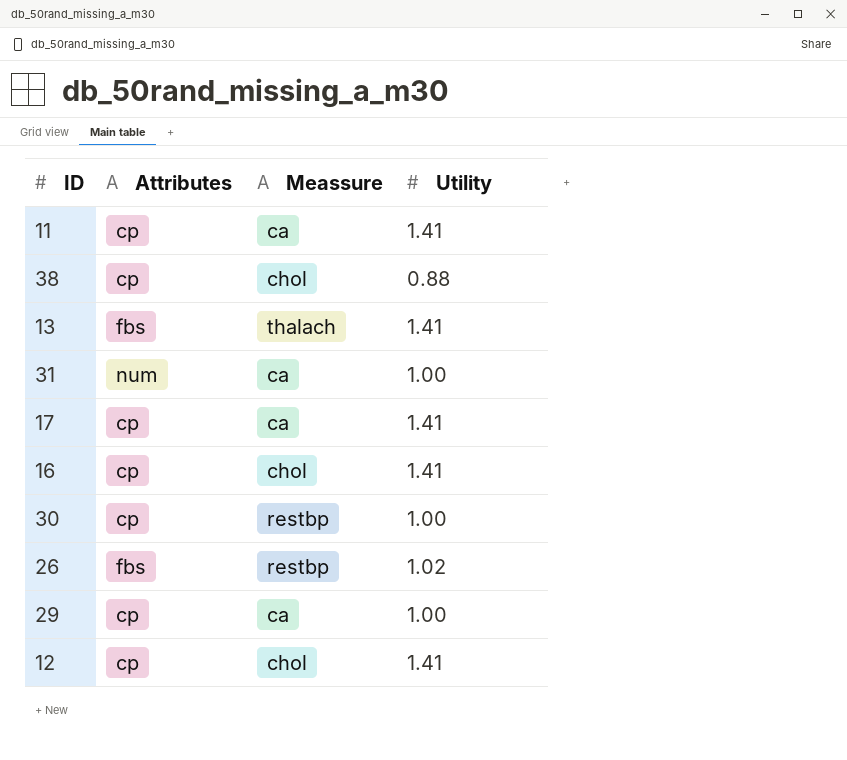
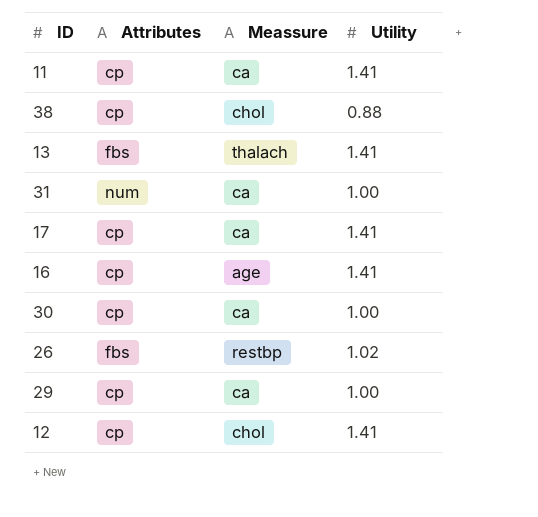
16 | Meassure: chol -> age
30 | Meassure: restbp -> ca

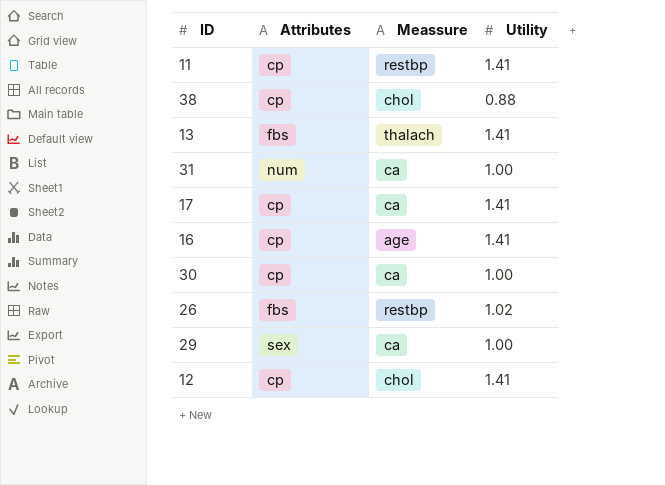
11 | Meassure: ca -> restbp
29 | Attributes: cp -> sex

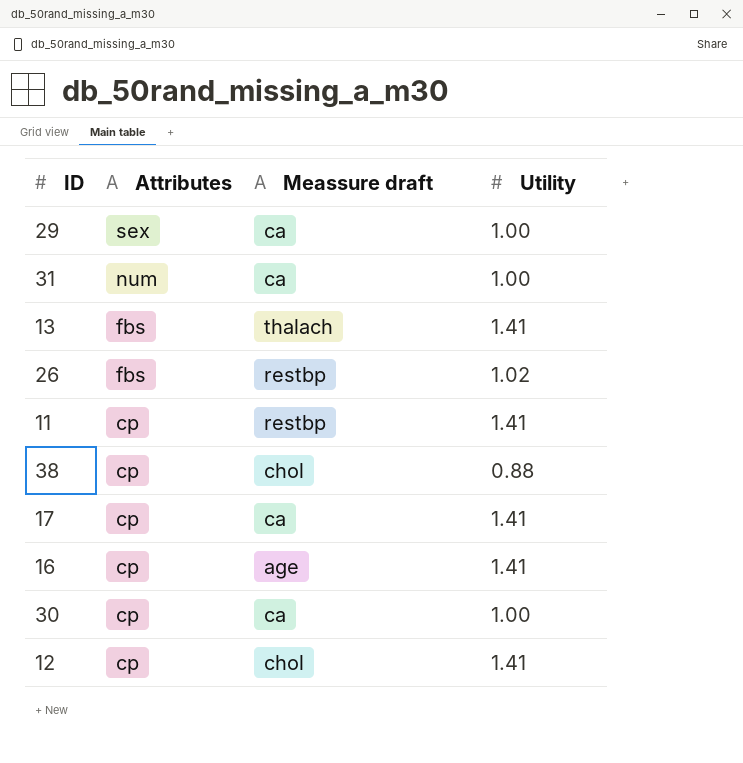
row order: none -> Attributes descending
column name: Meassure -> Meassure draft

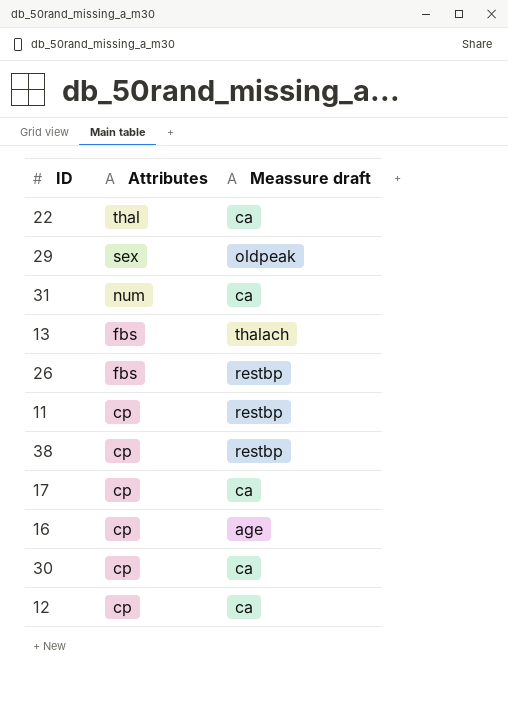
column Utility | position: 4 -> none
row 22: none -> thal | ca
29 | Meassure draft: ca -> oldpeak
38 | Meassure draft: chol -> restbp
12 | Meassure draft: chol -> ca

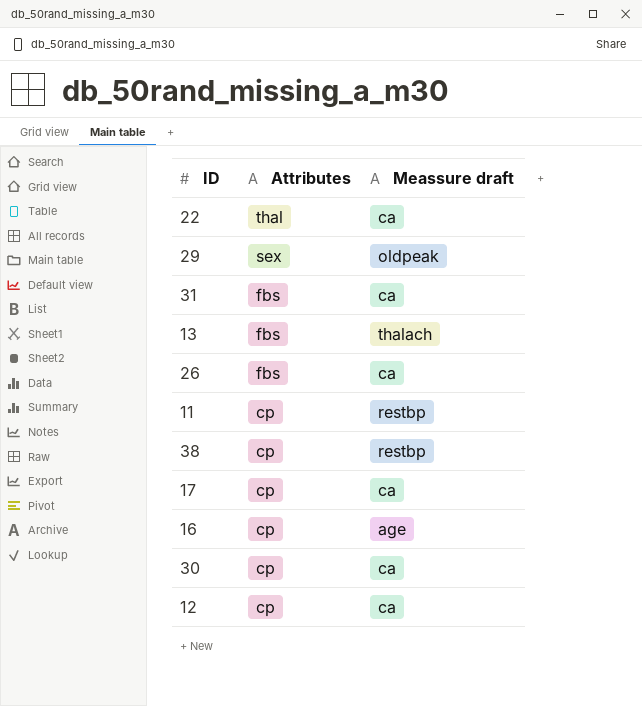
31 | Attributes: num -> fbs
26 | Meassure draft: restbp -> ca

